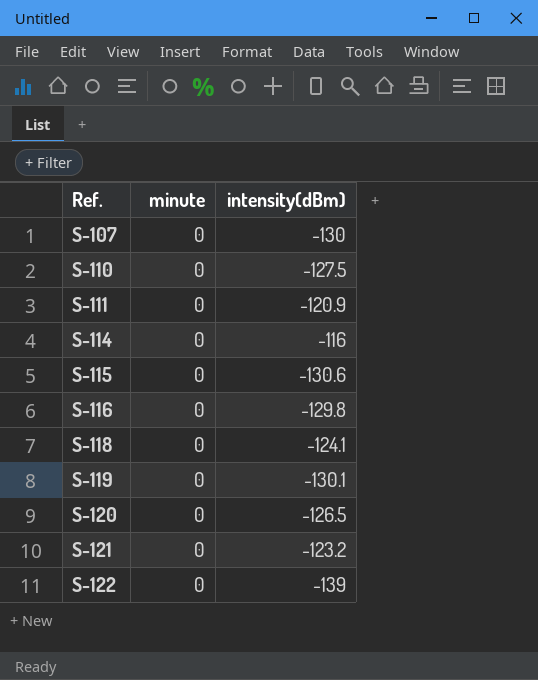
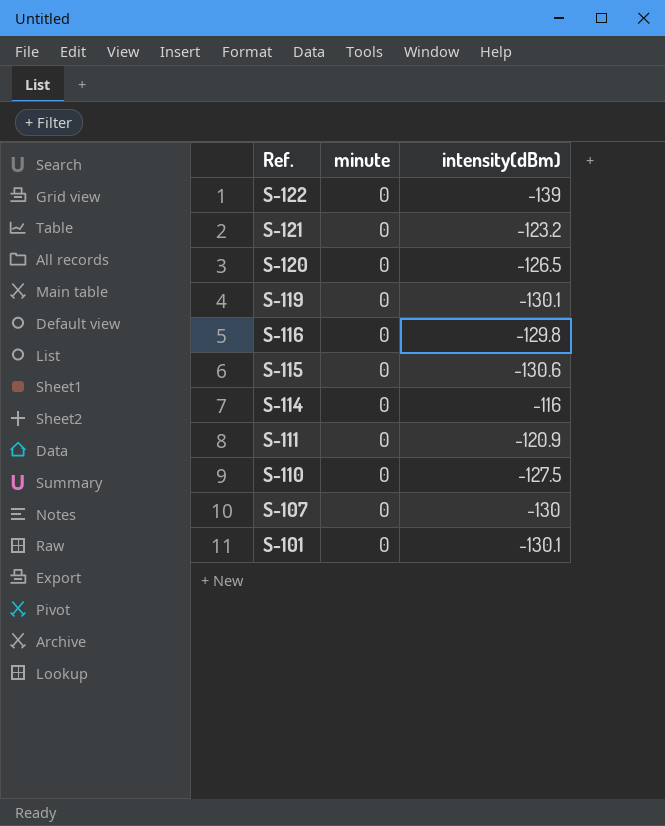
row order: Ref. ascending -> Ref. descending
row S-118: 0 | -124.1 -> none
row S-101: none -> 0 | -130.1

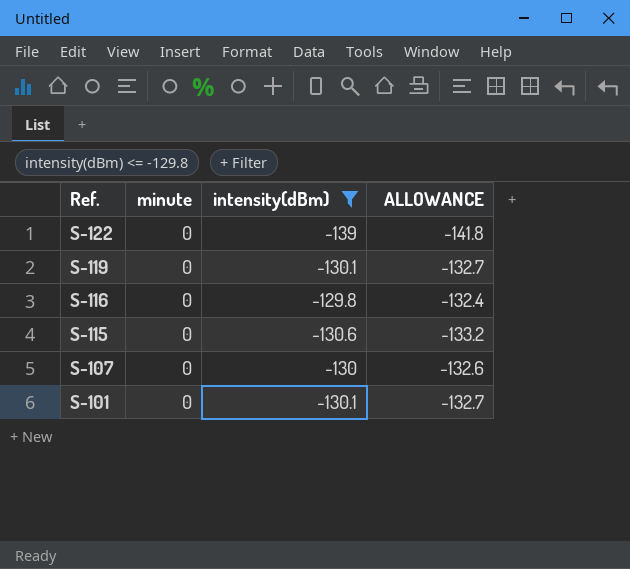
filter: none -> intensity(dBm) <= -129.8
column ALLOWANCE | formula: none -> [intensity(dBm)] * 1.02

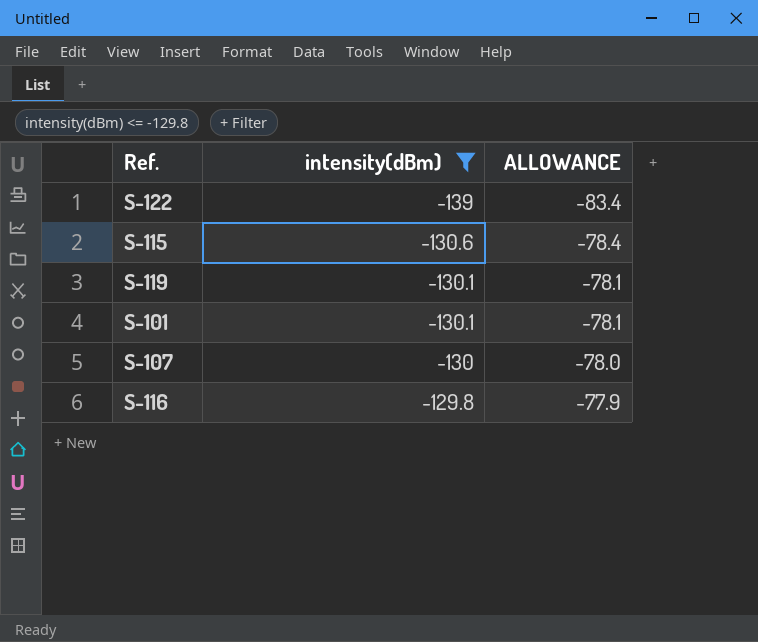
row order: Ref. descending -> intensity(dBm) ascending
column minute | position: 2 -> none
column ALLOWANCE | formula: [intensity(dBm)] * 1.02 -> [intensity(dBm)] * 0.6

